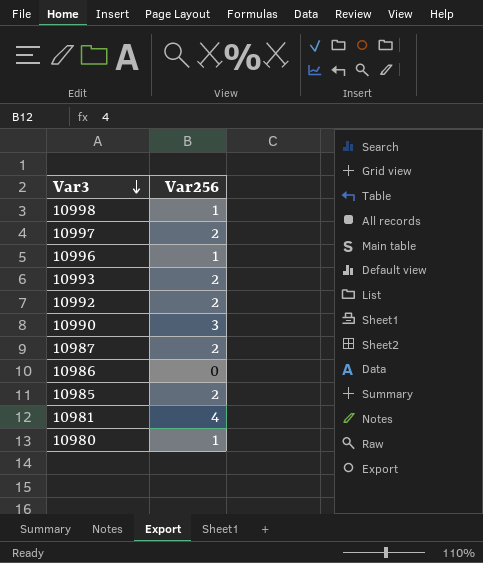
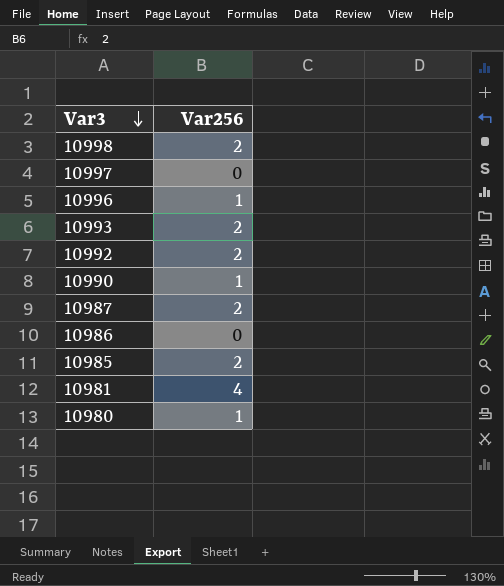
10998 | Var256: 1 -> 2
10997 | Var256: 2 -> 0
10990 | Var256: 3 -> 1

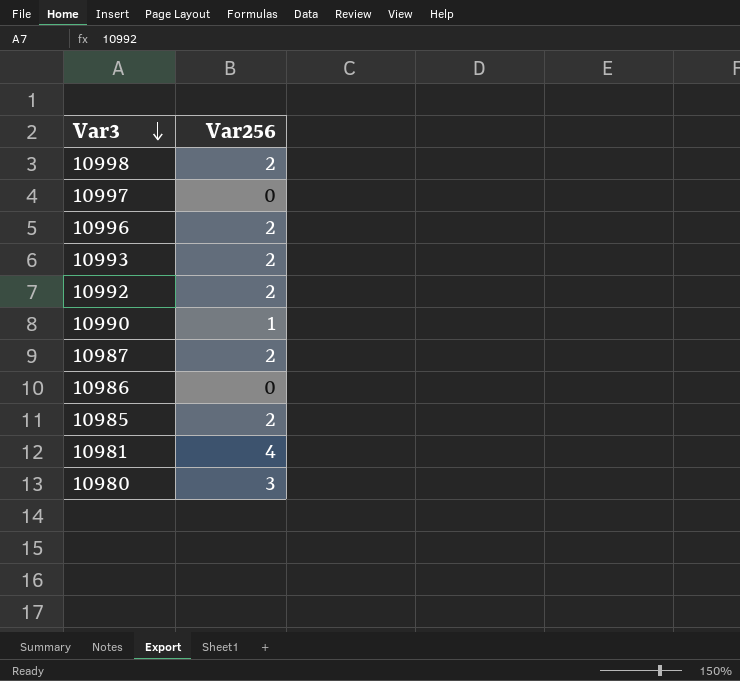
10996 | Var256: 1 -> 2
10980 | Var256: 1 -> 3

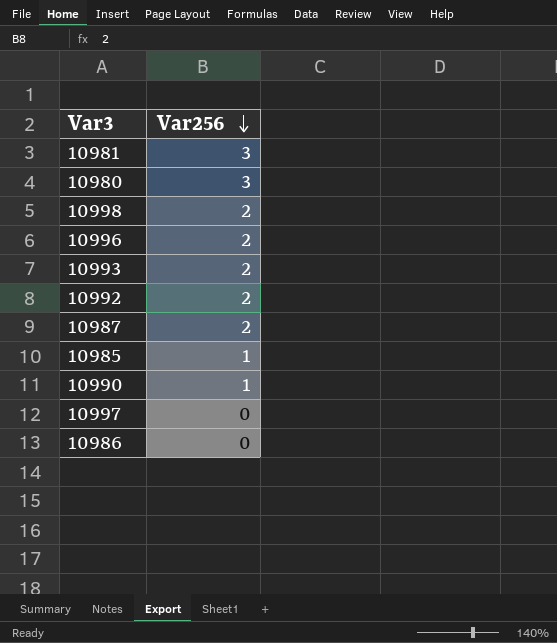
row order: Var3 descending -> Var256 descending
10981 | Var256: 4 -> 3
10985 | Var256: 2 -> 1

